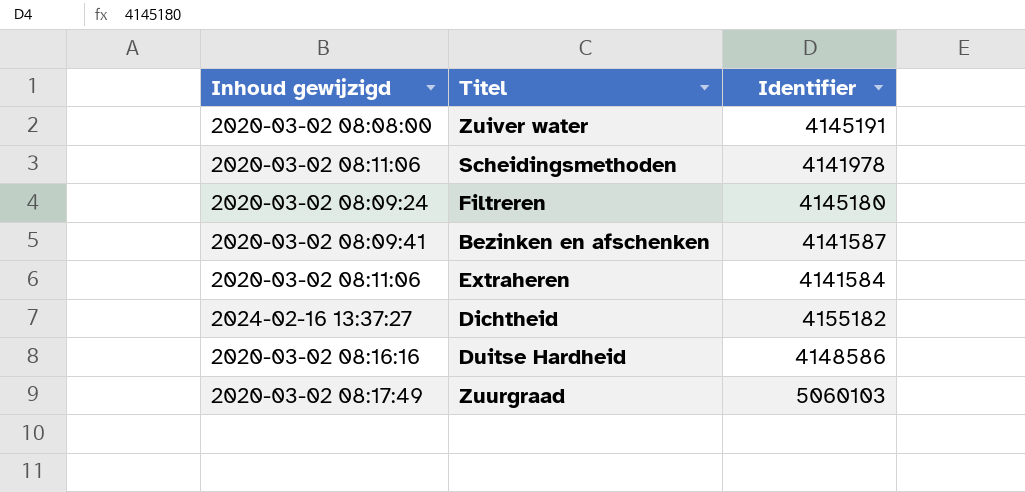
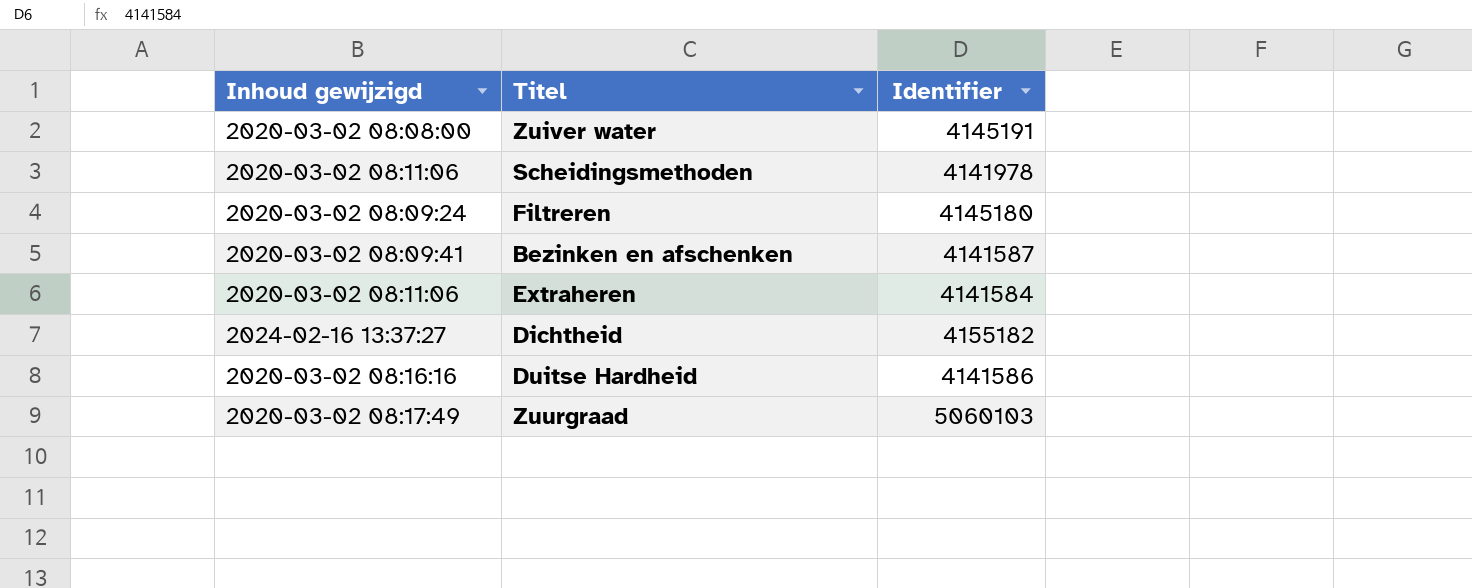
Duitse Hardheid | Identifier: 4148586 -> 4141586

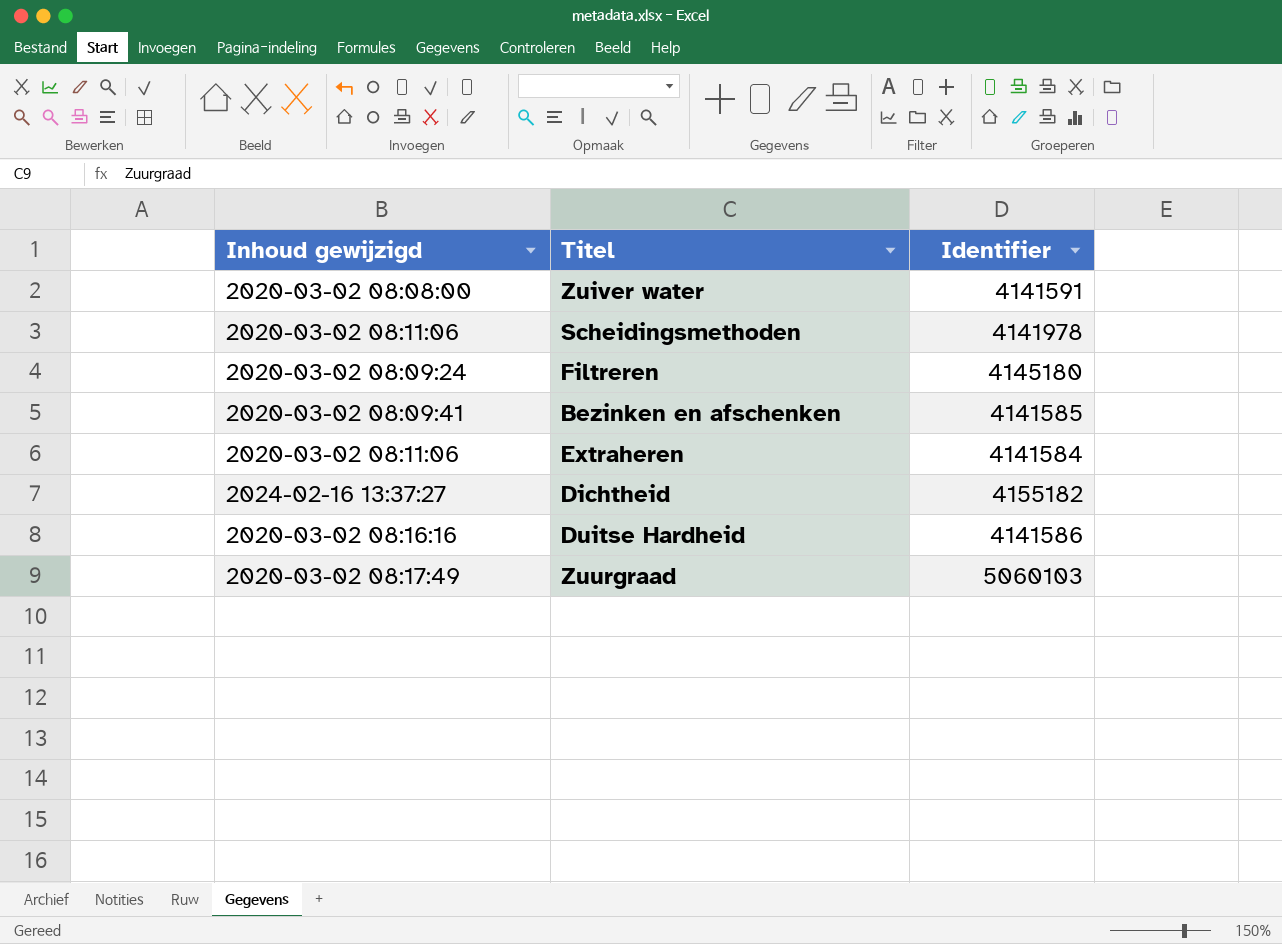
Zuiver water | Identifier: 4145191 -> 4141591
Bezinken en afschenken | Identifier: 4141587 -> 4141585

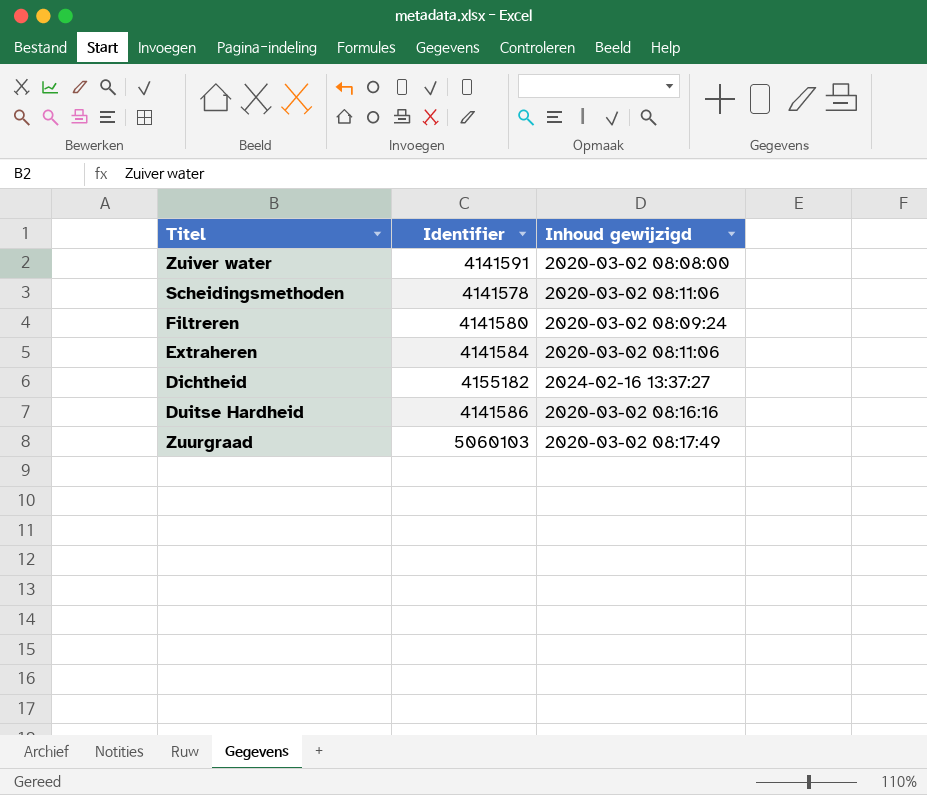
column Inhoud gewijzigd | position: 1 -> 3
row Bezinken en afschenken: 2020-03-02 08:09:41 | 4141585 -> none
Scheidingsmethoden | Identifier: 4141978 -> 4141578
Filtreren | Identifier: 4145180 -> 4141580

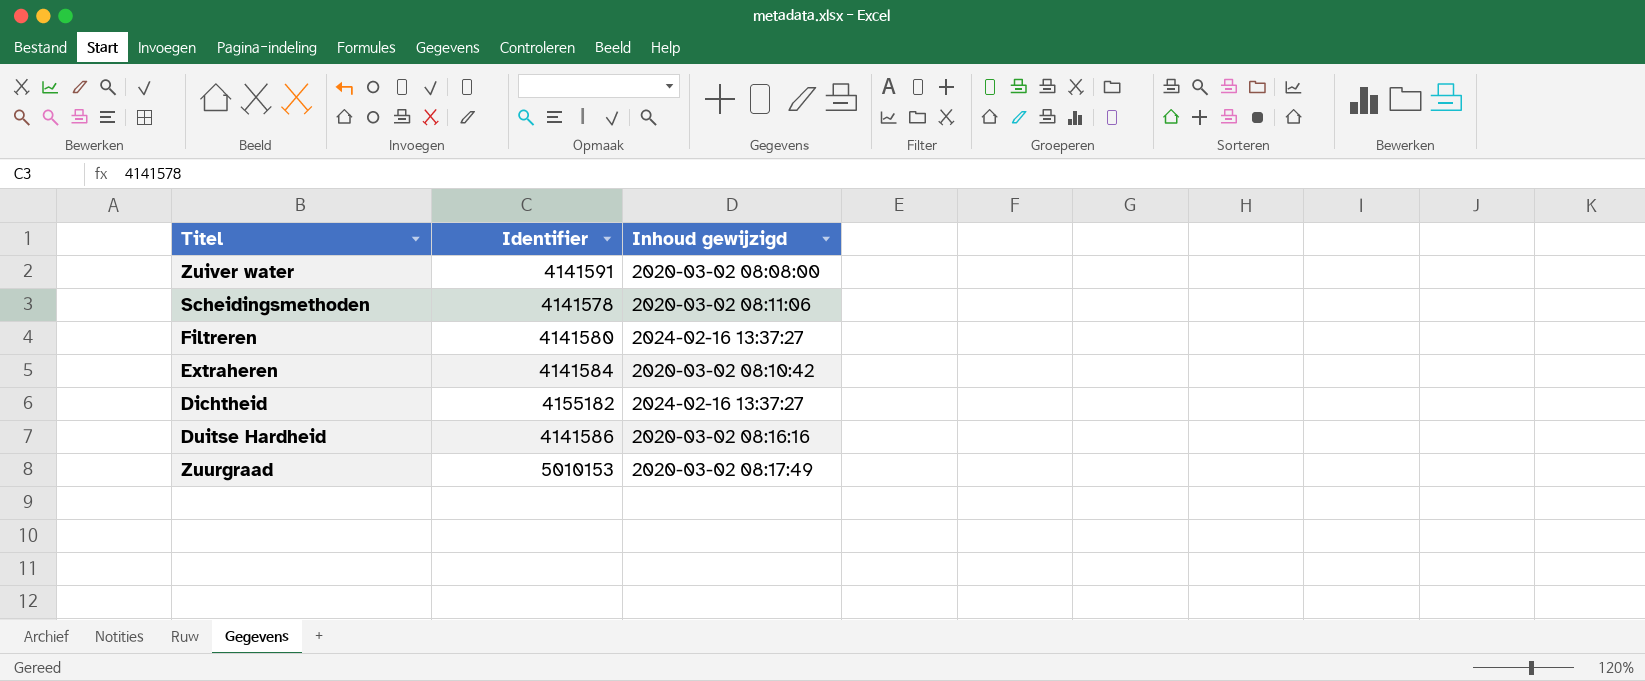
Filtreren | Inhoud gewijzigd: 2020-03-02 08:09:24 -> 2024-02-16 13:37:27
Extraheren | Inhoud gewijzigd: 2020-03-02 08:11:06 -> 2020-03-02 08:10:42
Zuurgraad | Identifier: 5060103 -> 5010153

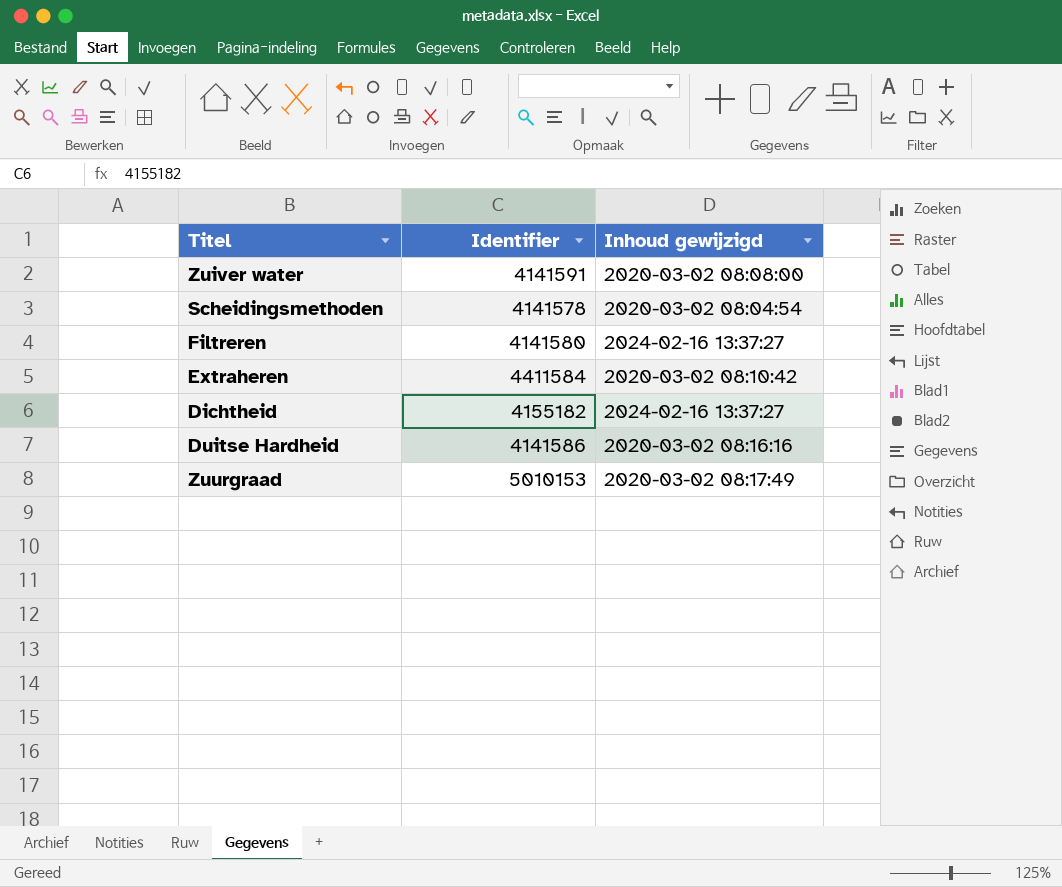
Scheidingsmethoden | Inhoud gewijzigd: 2020-03-02 08:11:06 -> 2020-03-02 08:04:54
Extraheren | Identifier: 4141584 -> 4411584

